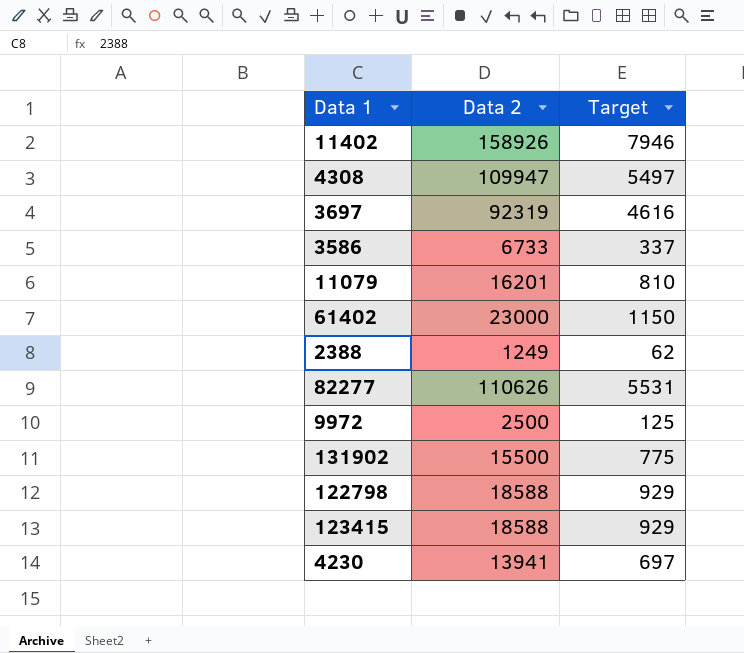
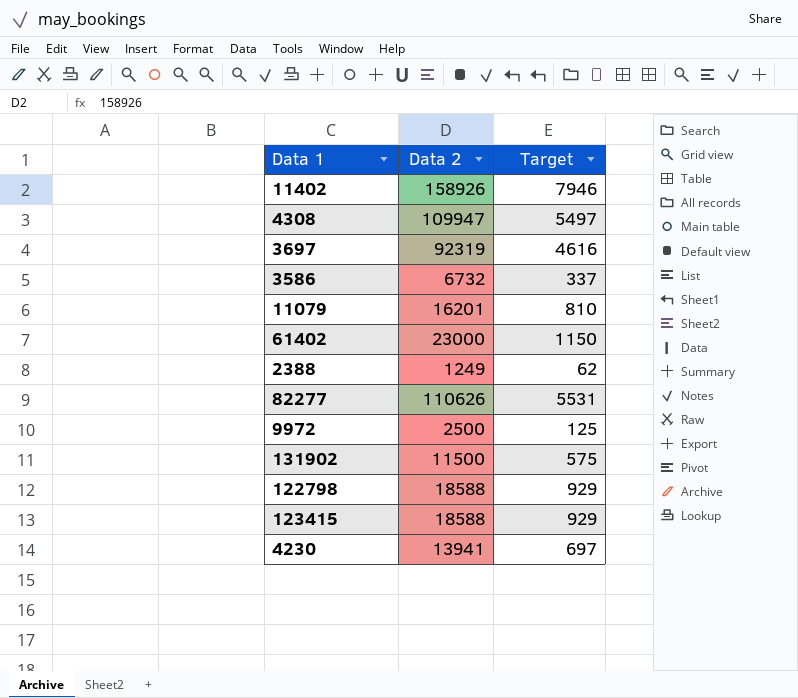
3586 | Data 2: 6733 -> 6732
131902 | Data 2: 15500 -> 11500
131902 | Target: 775 -> 575

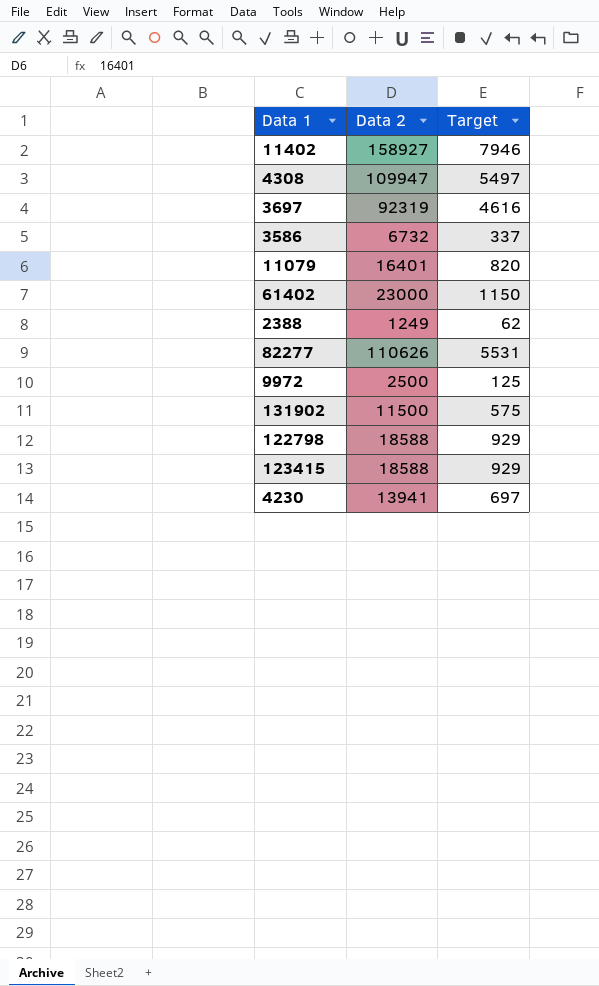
11402 | Data 2: 158926 -> 158927
11079 | Data 2: 16201 -> 16401
11079 | Target: 810 -> 820

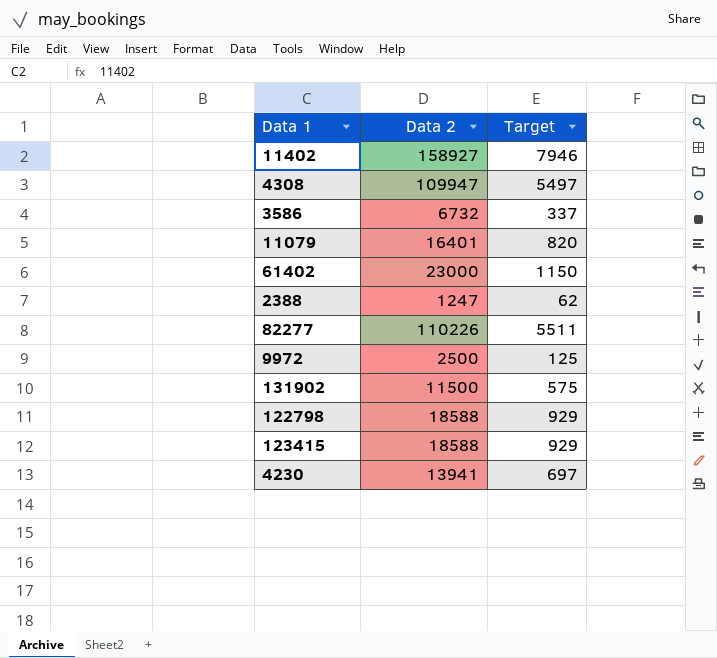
row 3697: 92319 | 4616 -> none
2388 | Data 2: 1249 -> 1247
82277 | Data 2: 110626 -> 110226
82277 | Target: 5531 -> 5511

